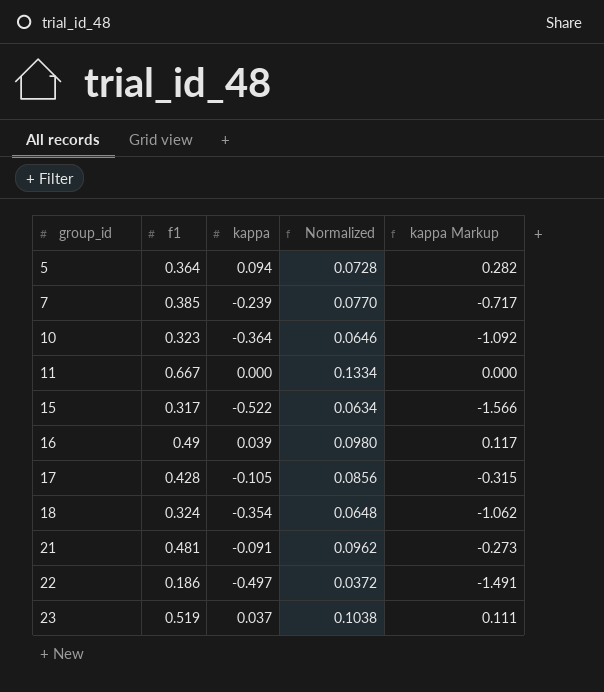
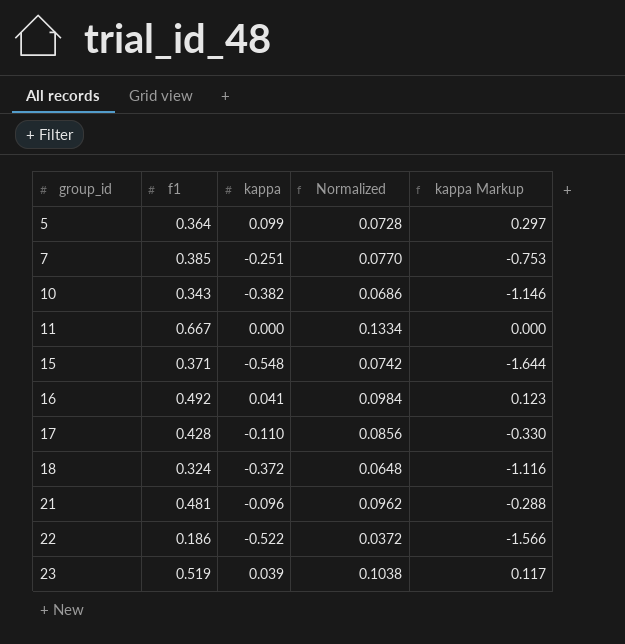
5 | kappa: 0.094 -> 0.099
5 | kappa Markup: 0.282 -> 0.297
7 | kappa: -0.239 -> -0.251
7 | kappa Markup: -0.717 -> -0.753
10 | f1: 0.323 -> 0.343
10 | kappa: -0.364 -> -0.382
10 | Normalized: 0.0646 -> 0.0686
10 | kappa Markup: -1.092 -> -1.146
15 | f1: 0.317 -> 0.371
15 | kappa: -0.522 -> -0.548
15 | Normalized: 0.0634 -> 0.0742
15 | kappa Markup: -1.566 -> -1.644
16 | f1: 0.49 -> 0.492
16 | kappa: 0.039 -> 0.041
16 | Normalized: 0.0980 -> 0.0984
16 | kappa Markup: 0.117 -> 0.123
17 | kappa: -0.105 -> -0.110
17 | kappa Markup: -0.315 -> -0.330
18 | kappa: -0.354 -> -0.372
18 | kappa Markup: -1.062 -> -1.116
21 | kappa: -0.091 -> -0.096
21 | kappa Markup: -0.273 -> -0.288
22 | kappa: -0.497 -> -0.522
22 | kappa Markup: -1.491 -> -1.566
23 | kappa: 0.037 -> 0.039
23 | kappa Markup: 0.111 -> 0.117

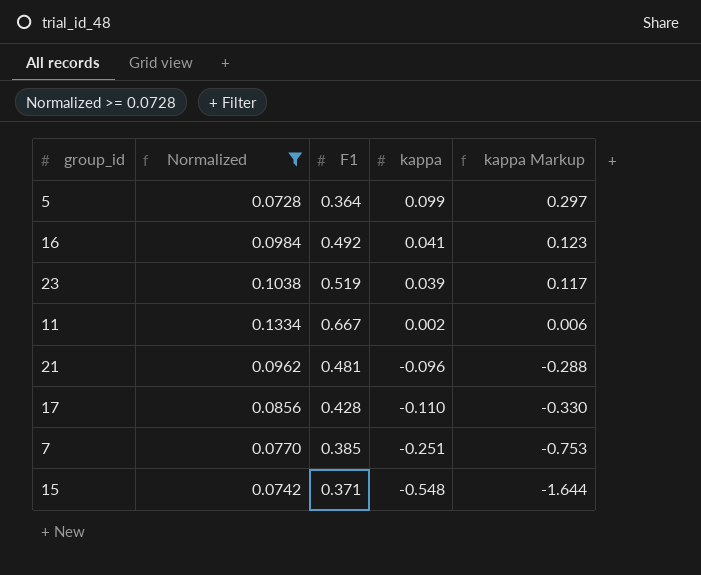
filter: none -> Normalized >= 0.0728
row order: group_id ascending -> kappa descending
column Normalized | position: 4 -> 2
column name: f1 -> F1
11 | kappa: 0.000 -> 0.002
11 | kappa Markup: 0.000 -> 0.006

